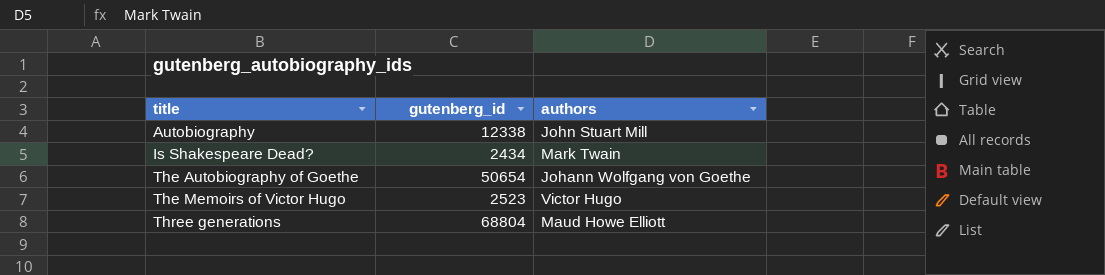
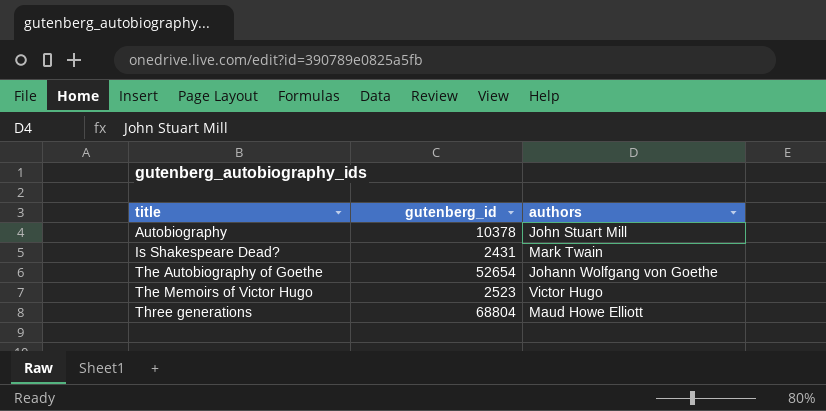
Autobiography | gutenberg_id: 12338 -> 10378
Is Shakespeare Dead? | gutenberg_id: 2434 -> 2431
The Autobiography of Goethe | gutenberg_id: 50654 -> 52654

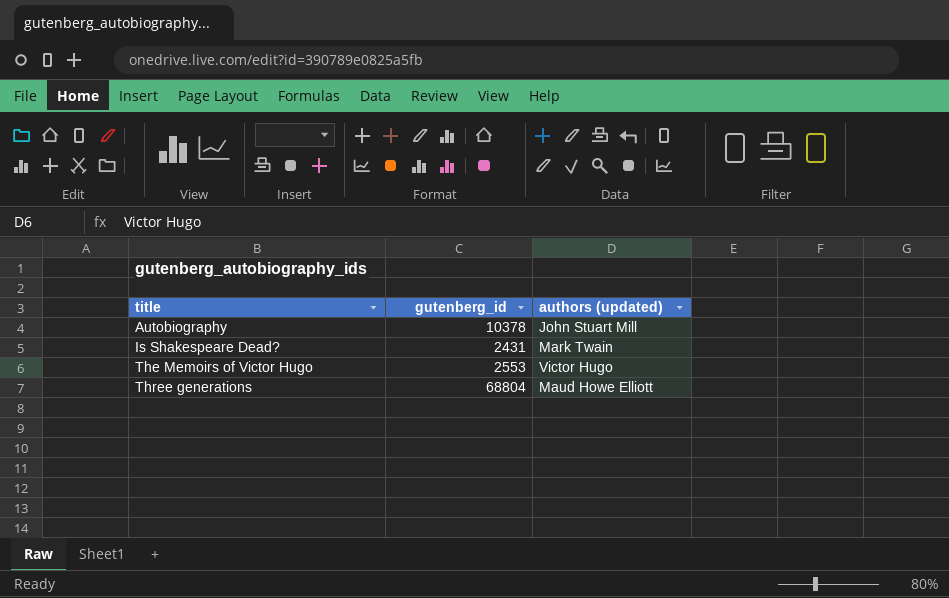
column name: authors -> authors (updated)
row The Autobiography of Goethe: 52654 | Johann Wolfgang von Goethe -> none
The Memoirs of Victor Hugo | gutenberg_id: 2523 -> 2553

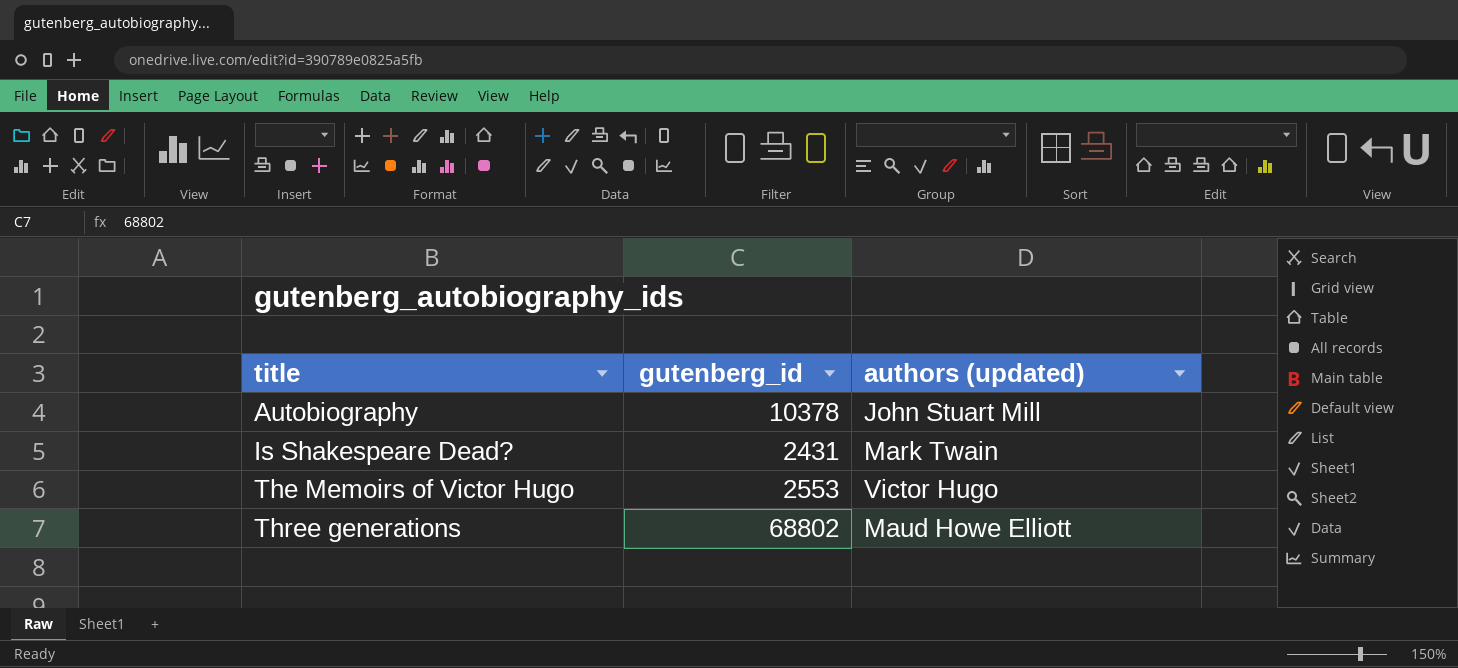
Three generations | gutenberg_id: 68804 -> 68802

